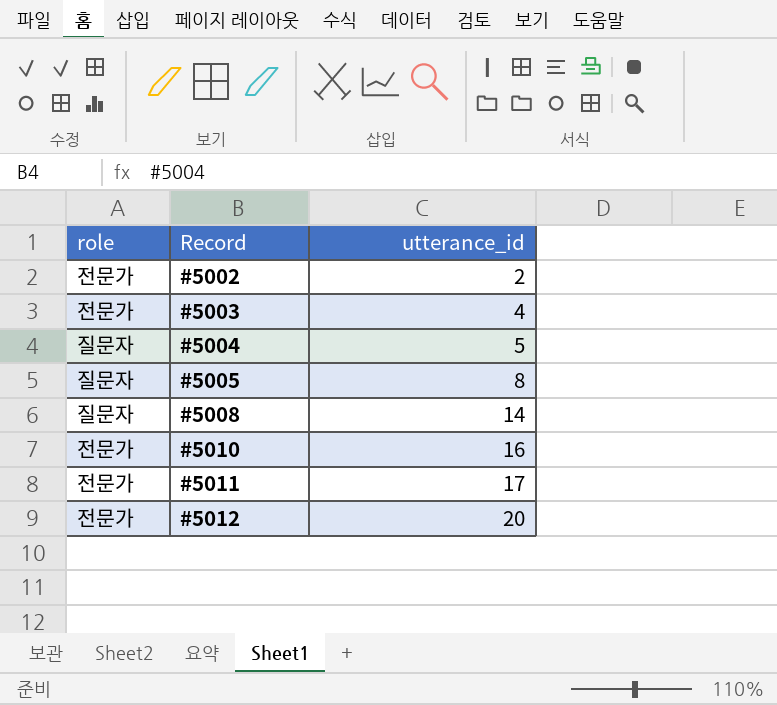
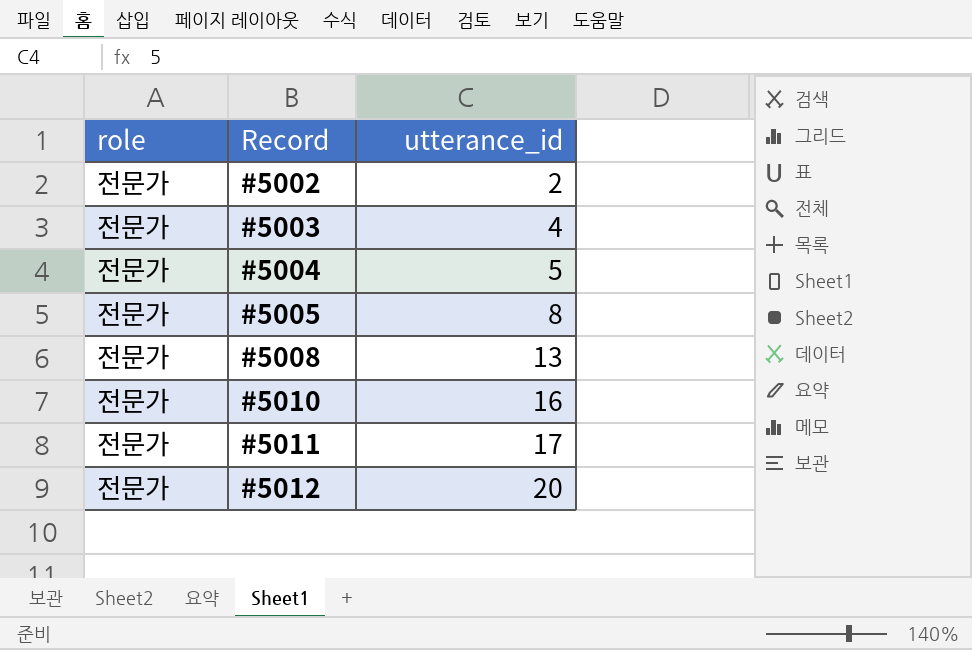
#5004 | role: 질문자 -> 전문가
#5005 | role: 질문자 -> 전문가
#5008 | role: 질문자 -> 전문가
#5008 | utterance_id: 14 -> 13

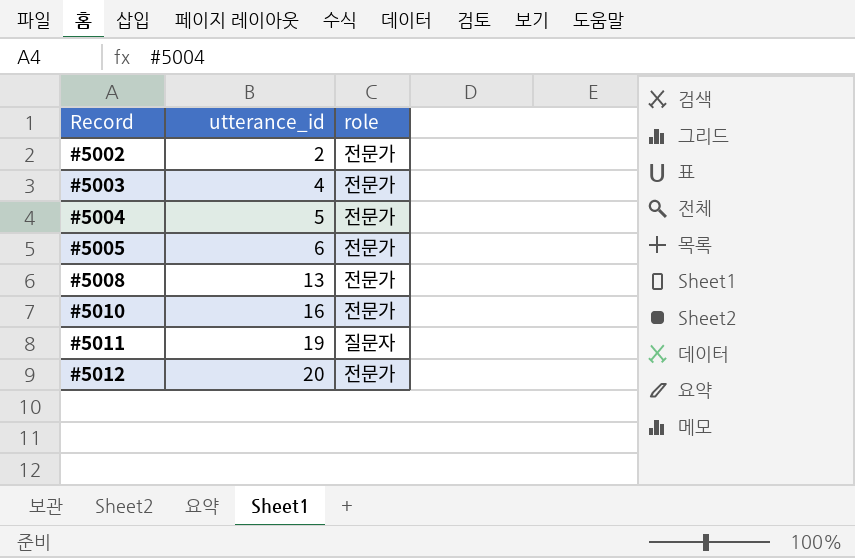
column role | position: 1 -> 3
#5005 | utterance_id: 8 -> 6
#5011 | utterance_id: 17 -> 19
#5011 | role: 전문가 -> 질문자

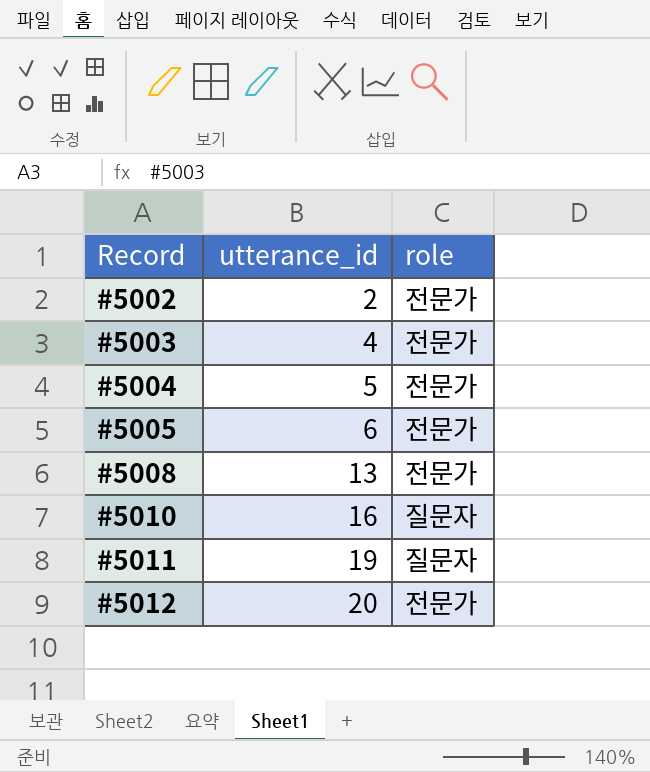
#5010 | role: 전문가 -> 질문자

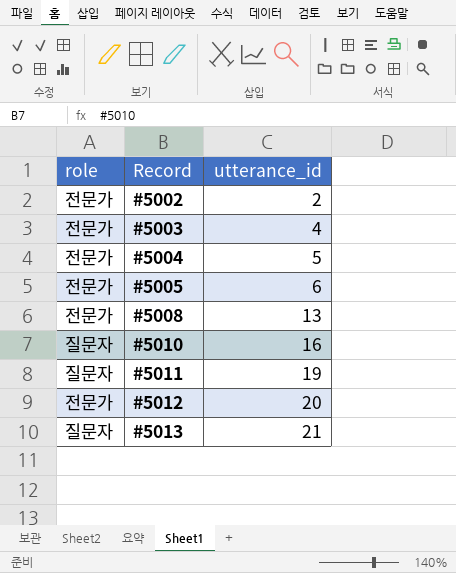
column role | position: 3 -> 1
row #5013: none -> 질문자 | 21

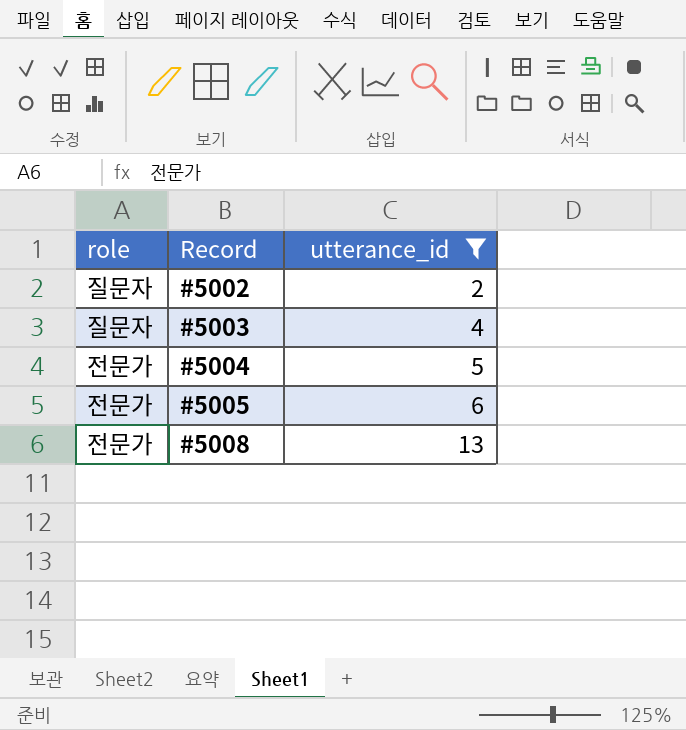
filter: none -> utterance_id <= 13
#5002 | role: 전문가 -> 질문자
#5003 | role: 전문가 -> 질문자

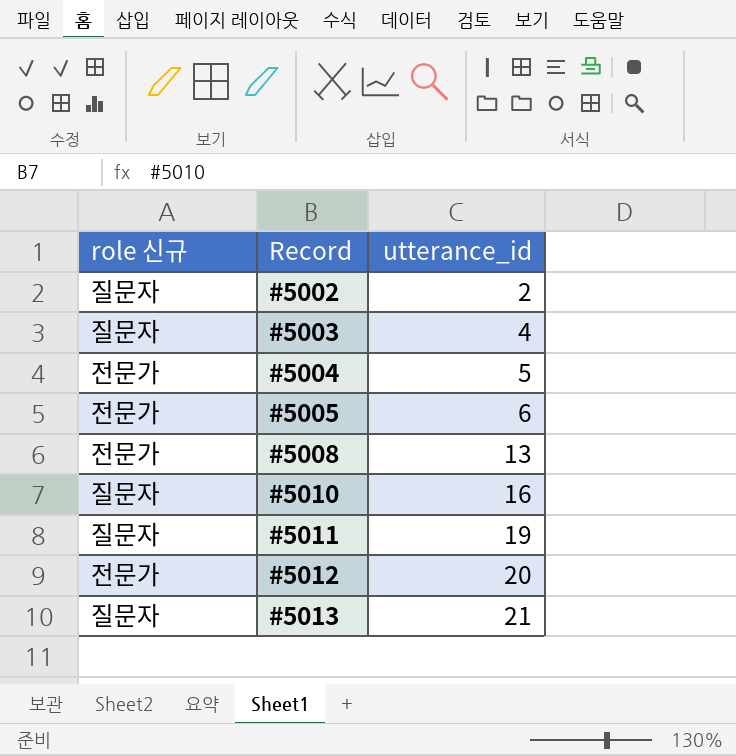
filter: utterance_id <= 13 -> none
column name: role -> role 신규

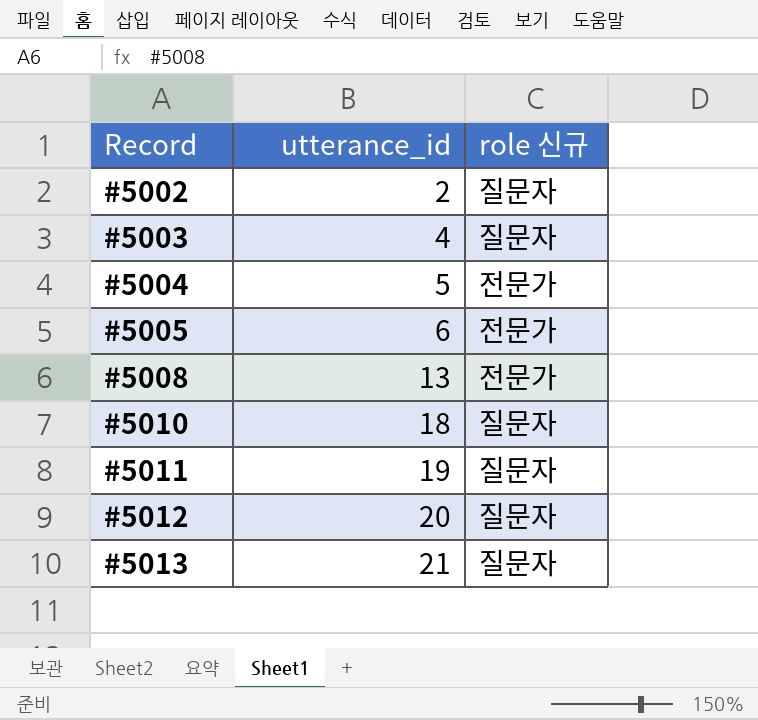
column role 신규 | position: 1 -> 3
#5010 | utterance_id: 16 -> 18
#5012 | role 신규: 전문가 -> 질문자

